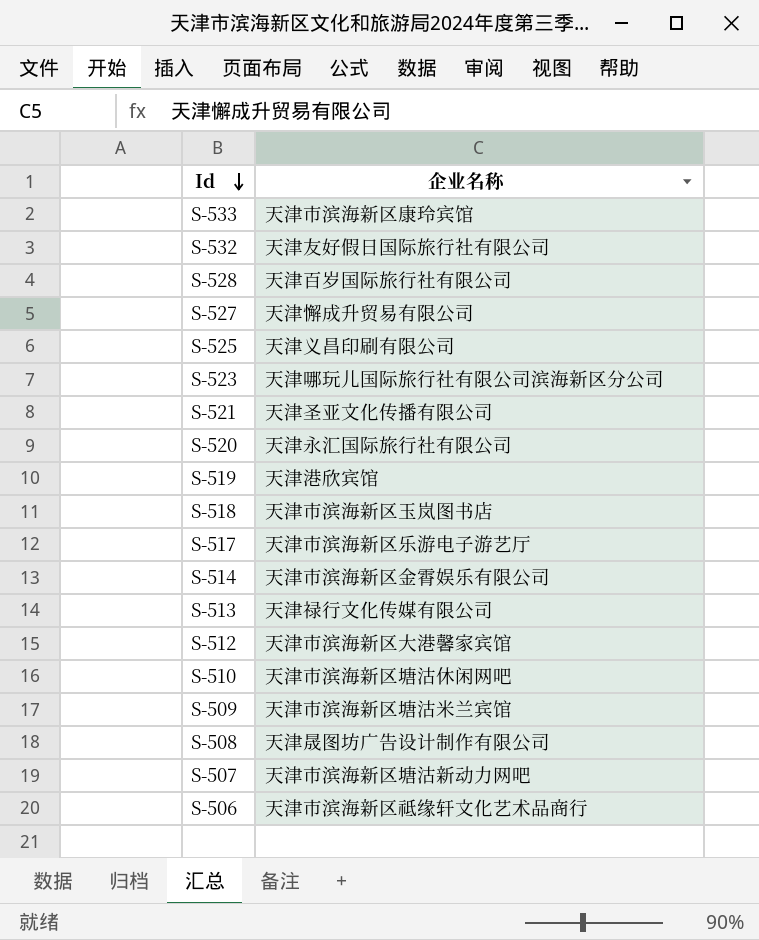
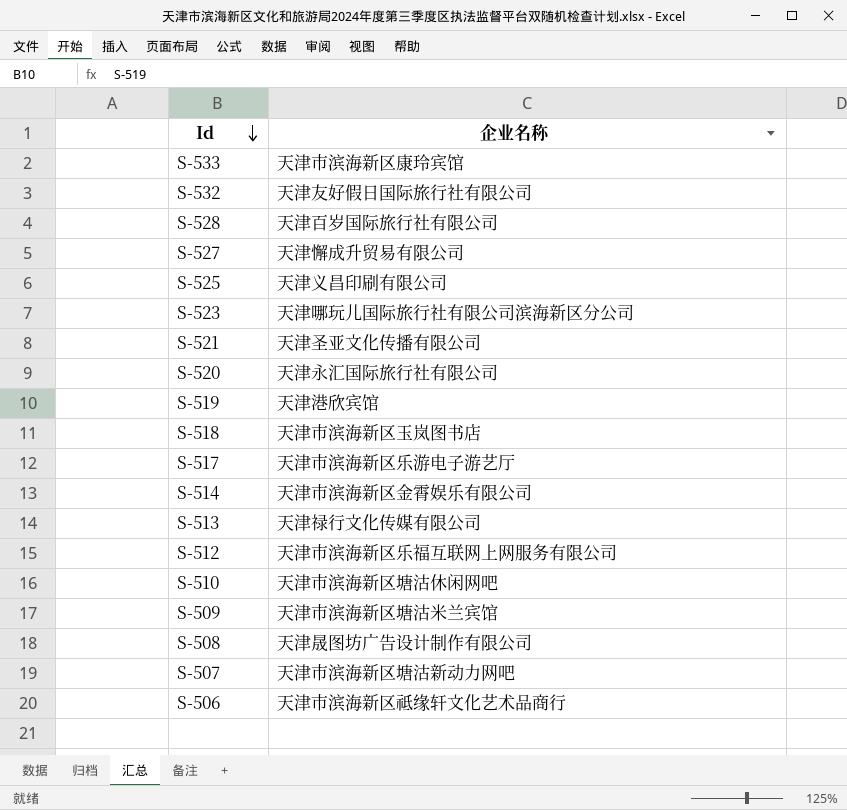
S-512 | 企业名称: 天津市滨海新区大港馨家宾馆 -> 天津市滨海新区乐福互联网上网服务有限公司

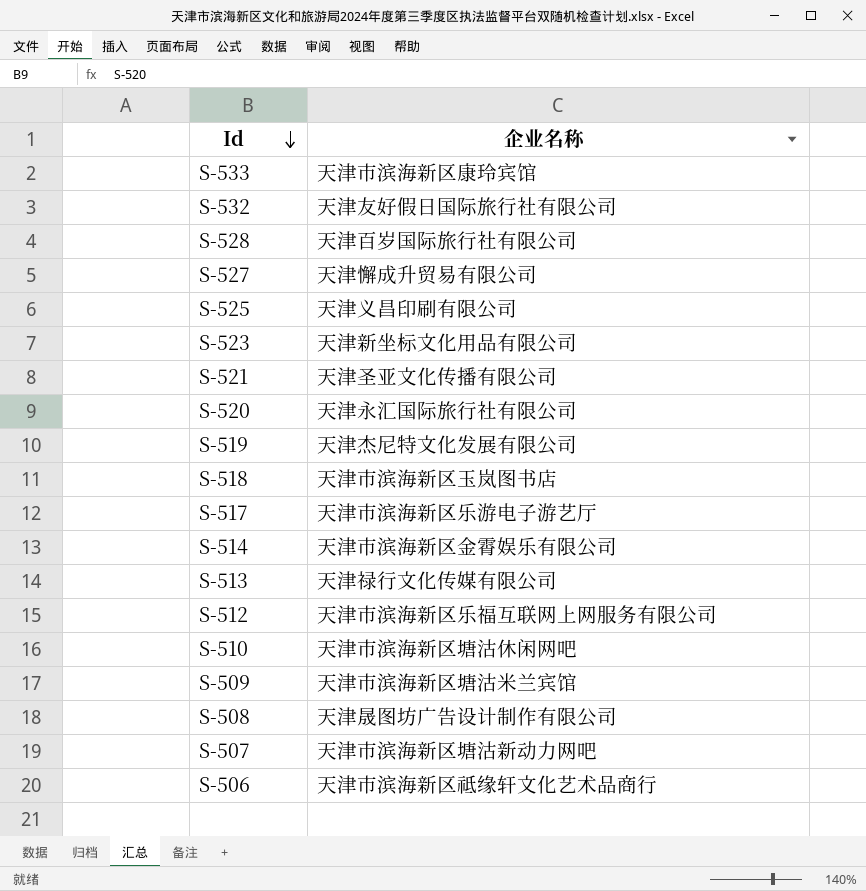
S-523 | 企业名称: 天津哪玩儿国际旅行社有限公司滨海新区分公司 -> 天津新坐标文化用品有限公司
S-519 | 企业名称: 天津港欣宾馆 -> 天津杰尼特文化发展有限公司

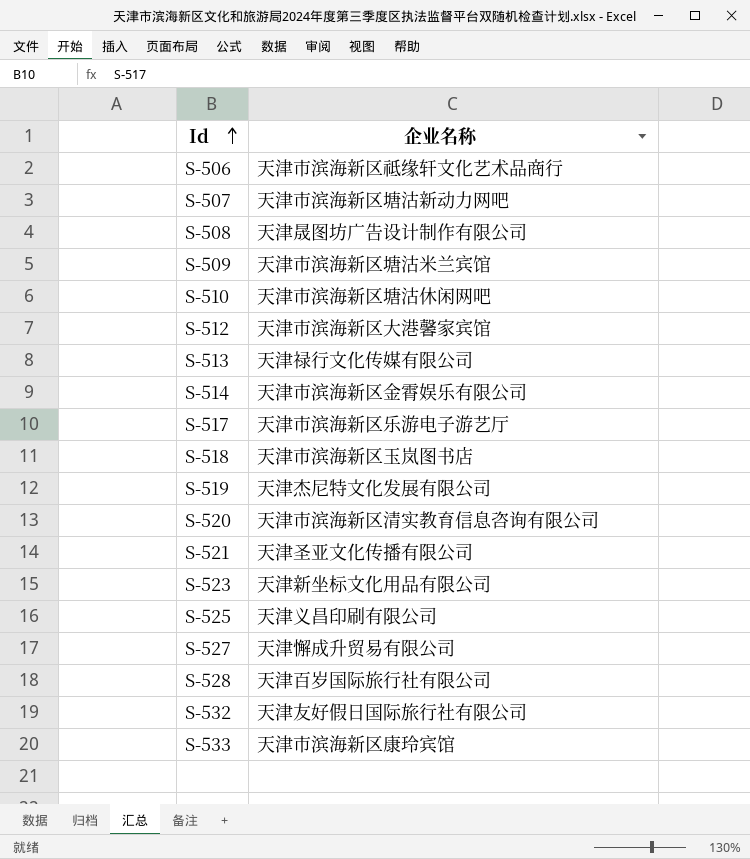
row order: Id descending -> Id ascending
S-512 | 企业名称: 天津市滨海新区乐福互联网上网服务有限公司 -> 天津市滨海新区大港馨家宾馆
S-520 | 企业名称: 天津永汇国际旅行社有限公司 -> 天津市滨海新区清实教育信息咨询有限公司

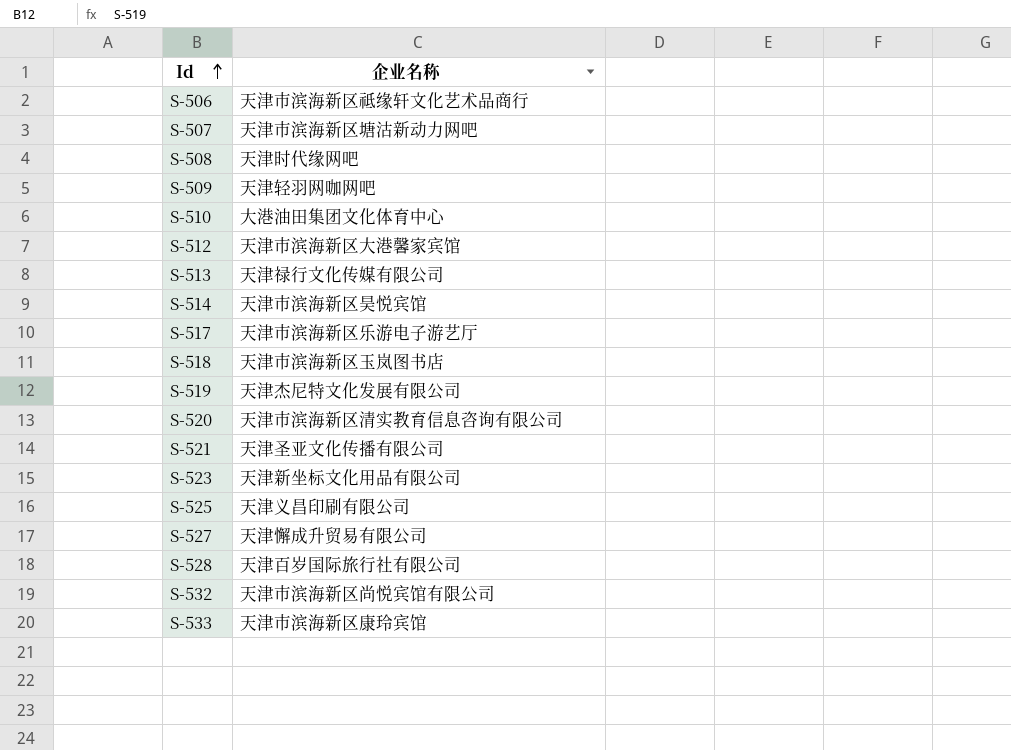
S-508 | 企业名称: 天津晟图坊广告设计制作有限公司 -> 天津时代缘网吧
S-509 | 企业名称: 天津市滨海新区塘沽米兰宾馆 -> 天津轻羽网咖网吧
S-510 | 企业名称: 天津市滨海新区塘沽休闲网吧 -> 大港油田集团文化体育中心
S-514 | 企业名称: 天津市滨海新区金霄娱乐有限公司 -> 天津市滨海新区昊悦宾馆
S-532 | 企业名称: 天津友好假日国际旅行社有限公司 -> 天津市滨海新区尚悦宾馆有限公司

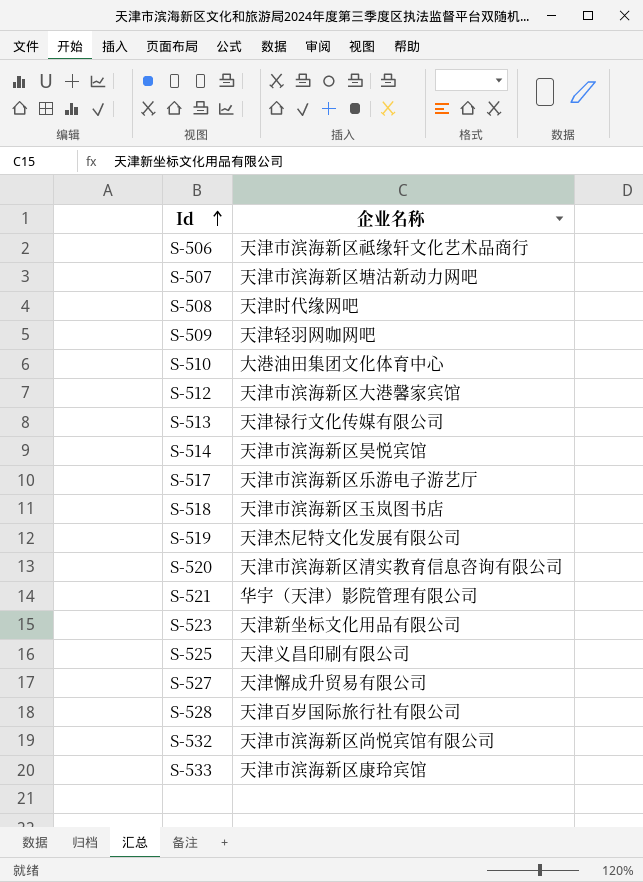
S-521 | 企业名称: 天津圣亚文化传播有限公司 -> 华宇（天津）影院管理有限公司

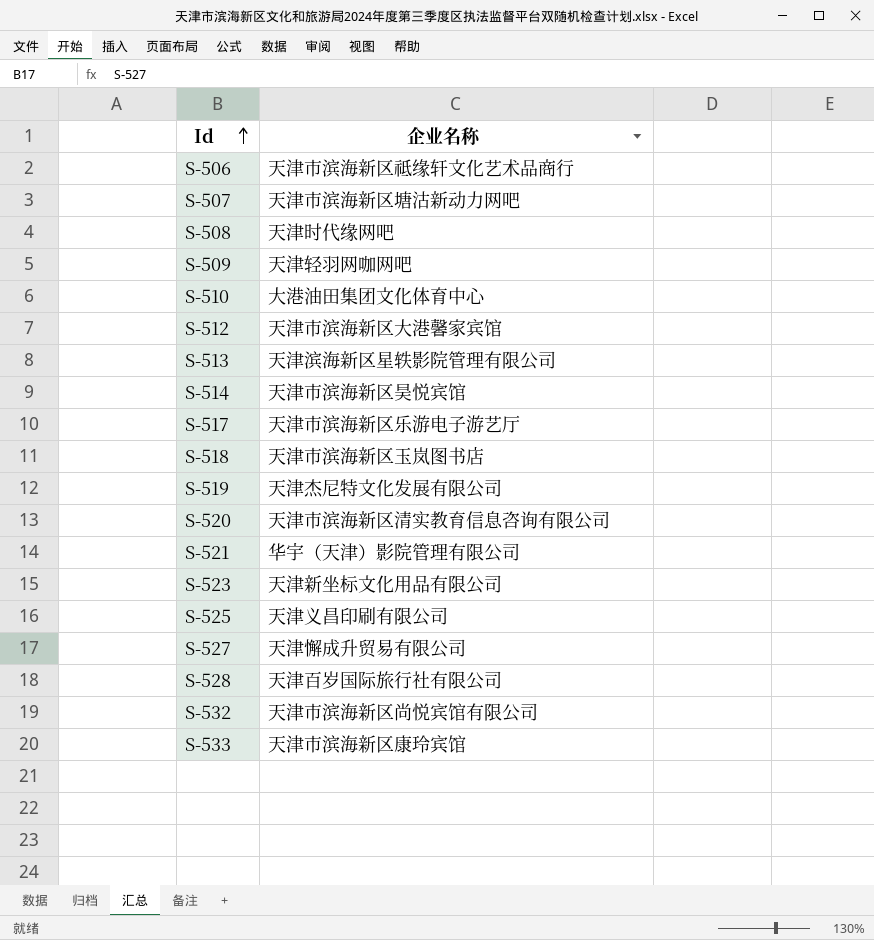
S-513 | 企业名称: 天津禄行文化传媒有限公司 -> 天津滨海新区星轶影院管理有限公司

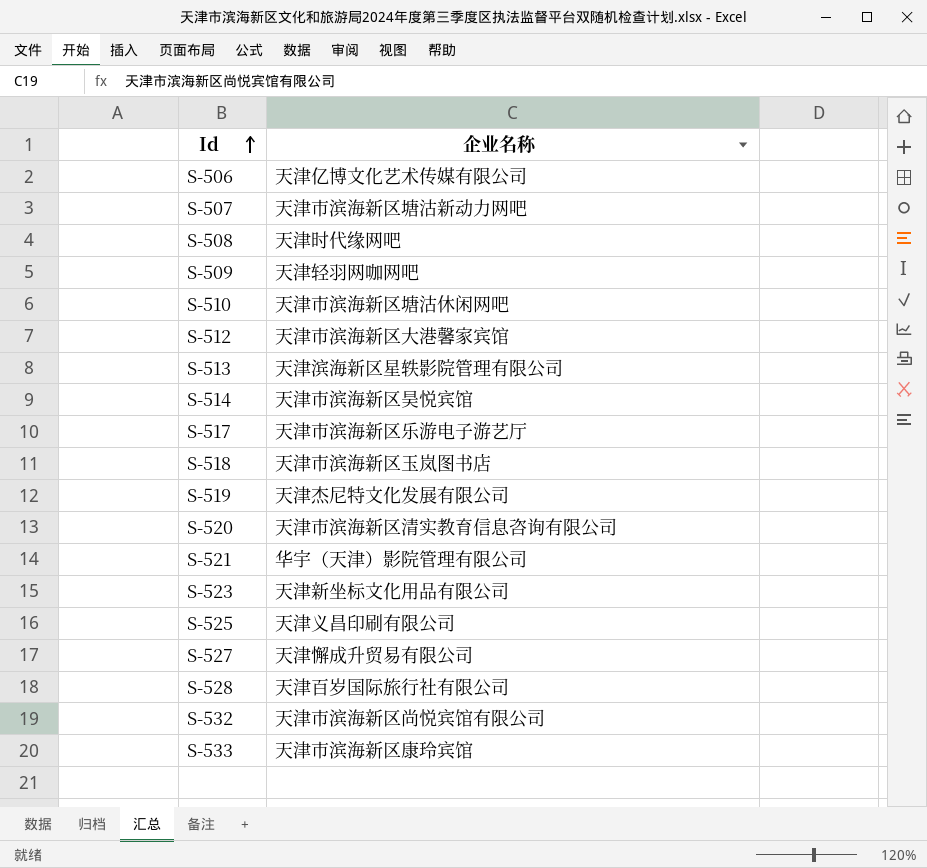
S-506 | 企业名称: 天津市滨海新区祗缘轩文化艺术品商行 -> 天津亿博文化艺术传媒有限公司
S-510 | 企业名称: 大港油田集团文化体育中心 -> 天津市滨海新区塘沽休闲网吧

